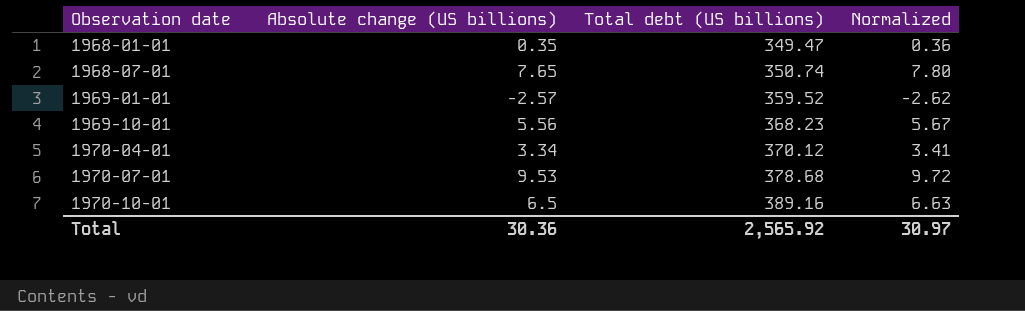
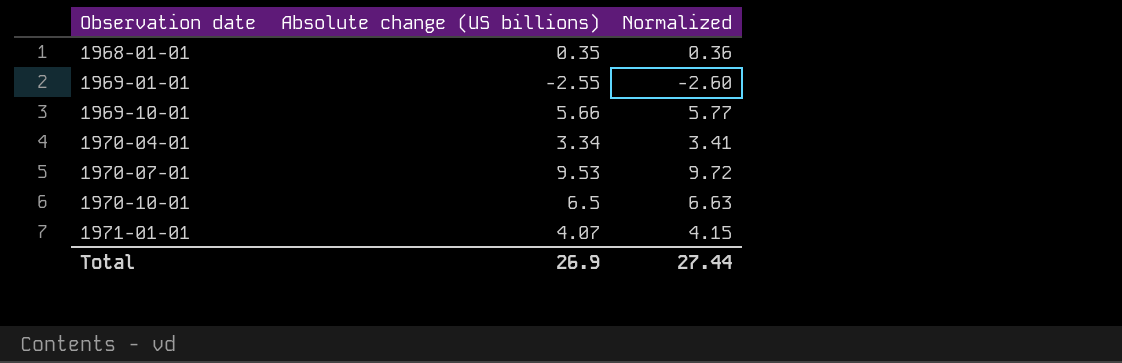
column Total debt (US billions) | position: 3 -> none
row 1968-07-01: 7.65 | 350.74 | 7.80 -> none
1969-01-01 | Absolute change (US billions): -2.57 -> -2.55
1969-01-01 | Normalized: -2.62 -> -2.60
1969-10-01 | Absolute change (US billions): 5.56 -> 5.66
1969-10-01 | Normalized: 5.67 -> 5.77
row 1971-01-01: none -> 4.07 | 4.15
Total | Absolute change (US billions): 30.36 -> 26.9
Total | Normalized: 30.97 -> 27.44

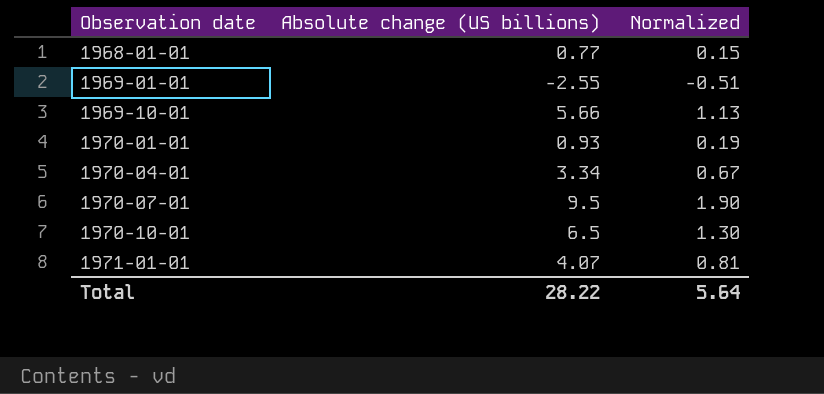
column Normalized | formula: [Absolute change (US billions)] * 1.02 -> [Absolute change (US billions)] * 0.2
1968-01-01 | Absolute change (US billions): 0.35 -> 0.77
row 1970-01-01: none -> 0.93 | 0.19
1970-07-01 | Absolute change (US billions): 9.53 -> 9.5
Total | Absolute change (US billions): 26.9 -> 28.22
Total | Normalized: 27.44 -> 5.64

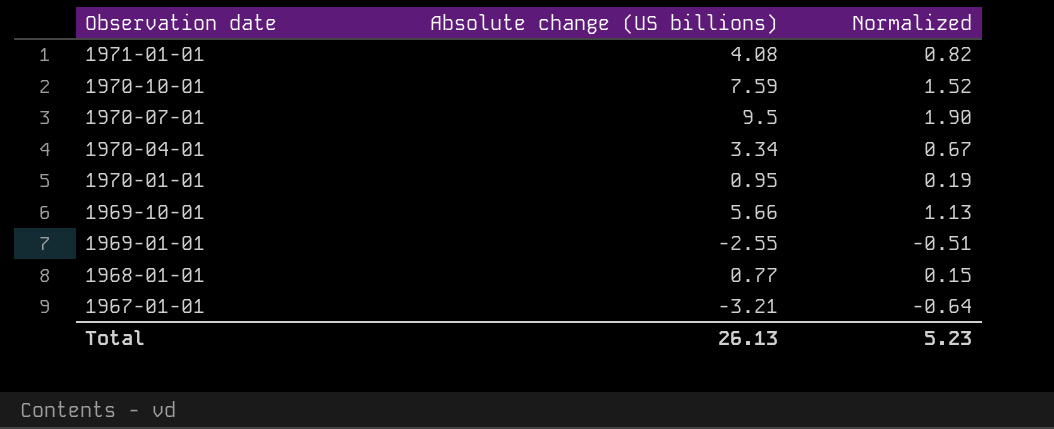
row order: Observation date ascending -> Observation date descending
1971-01-01 | Absolute change (US billions): 4.07 -> 4.08
1971-01-01 | Normalized: 0.81 -> 0.82
1970-10-01 | Absolute change (US billions): 6.5 -> 7.59
1970-10-01 | Normalized: 1.30 -> 1.52
1970-01-01 | Absolute change (US billions): 0.93 -> 0.95
row 1967-01-01: none -> -3.21 | -0.64
Total | Absolute change (US billions): 28.22 -> 26.13
Total | Normalized: 5.64 -> 5.23

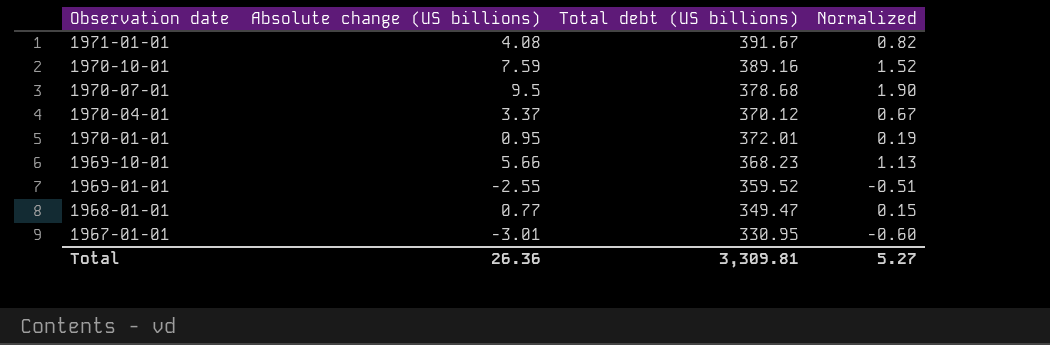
column Total debt (US billions) | position: none -> 3
1970-04-01 | Absolute change (US billions): 3.34 -> 3.37
1967-01-01 | Absolute change (US billions): -3.21 -> -3.01
1967-01-01 | Normalized: -0.64 -> -0.60
Total | Absolute change (US billions): 26.13 -> 26.36
Total | Normalized: 5.23 -> 5.27

